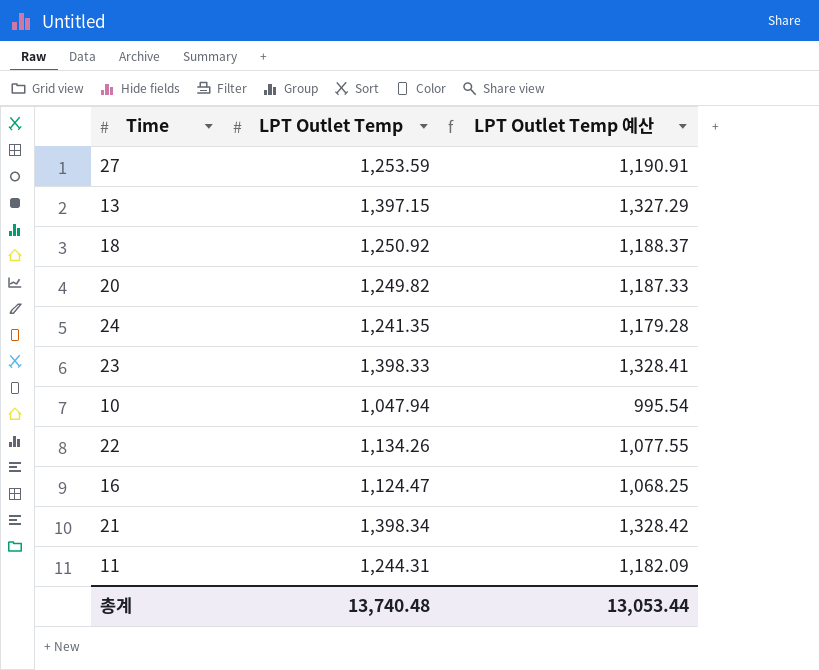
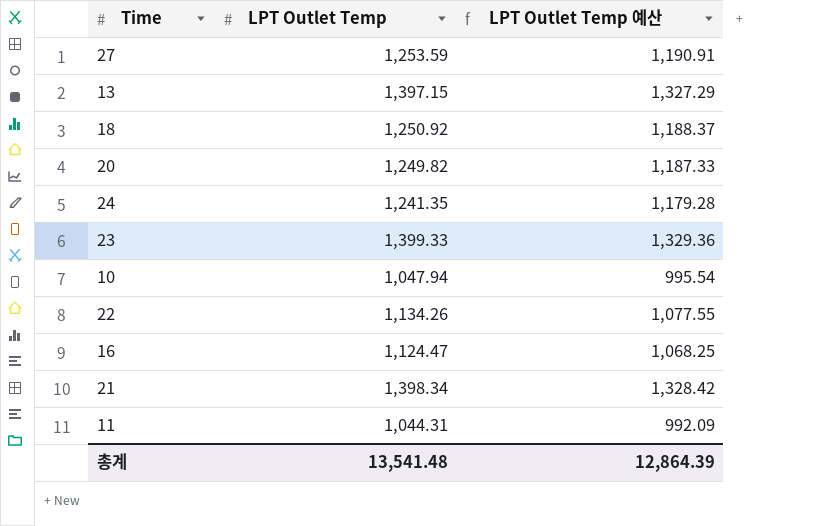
23 | LPT Outlet Temp: 1,398.33 -> 1,399.33
23 | LPT Outlet Temp 예산: 1,328.41 -> 1,329.36
11 | LPT Outlet Temp: 1,244.31 -> 1,044.31
11 | LPT Outlet Temp 예산: 1,182.09 -> 992.09
총계 | LPT Outlet Temp: 13,740.48 -> 13,541.48
총계 | LPT Outlet Temp 예산: 13,053.44 -> 12,864.39

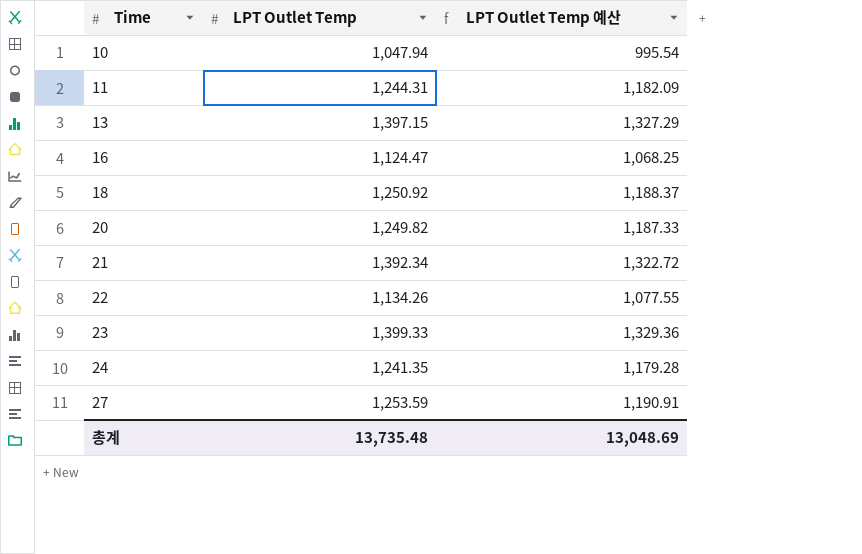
row order: none -> Time ascending
11 | LPT Outlet Temp: 1,044.31 -> 1,244.31
11 | LPT Outlet Temp 예산: 992.09 -> 1,182.09
21 | LPT Outlet Temp: 1,398.34 -> 1,392.34
21 | LPT Outlet Temp 예산: 1,328.42 -> 1,322.72
총계 | LPT Outlet Temp: 13,541.48 -> 13,735.48
총계 | LPT Outlet Temp 예산: 12,864.39 -> 13,048.69

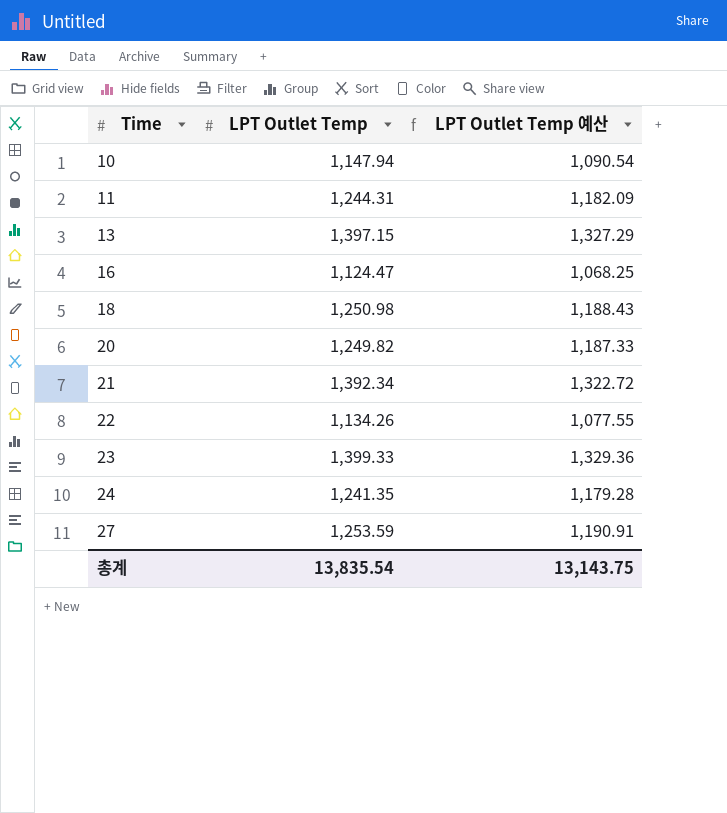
10 | LPT Outlet Temp: 1,047.94 -> 1,147.94
10 | LPT Outlet Temp 예산: 995.54 -> 1,090.54
18 | LPT Outlet Temp: 1,250.92 -> 1,250.98
18 | LPT Outlet Temp 예산: 1,188.37 -> 1,188.43
총계 | LPT Outlet Temp: 13,735.48 -> 13,835.54
총계 | LPT Outlet Temp 예산: 13,048.69 -> 13,143.75

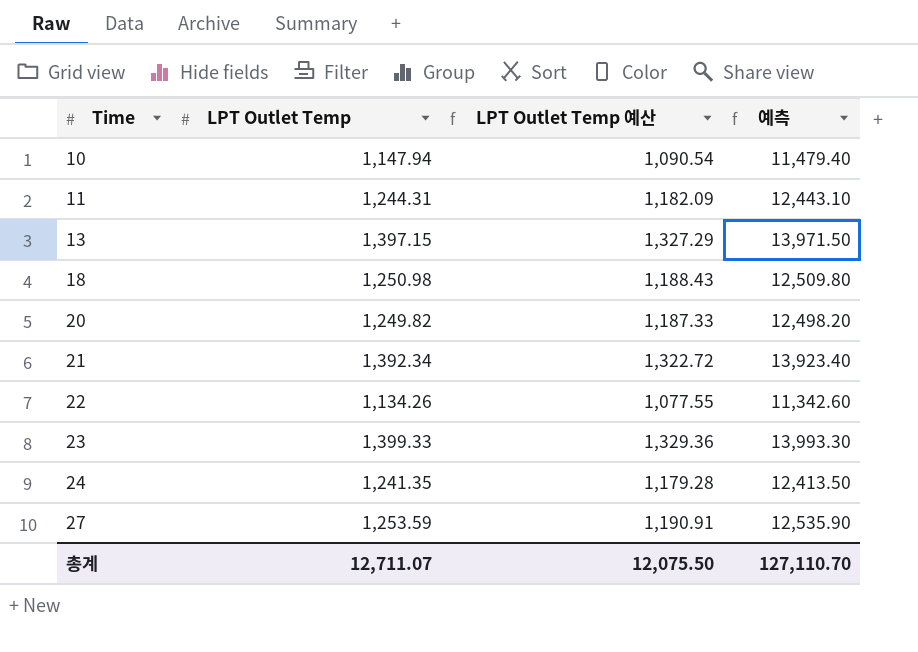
column 예측 | formula: none -> [LPT Outlet Temp] * 10
row 16: 1,124.47 | 1,068.25 -> none
총계 | LPT Outlet Temp: 13,835.54 -> 12,711.07
총계 | LPT Outlet Temp 예산: 13,143.75 -> 12,075.50

